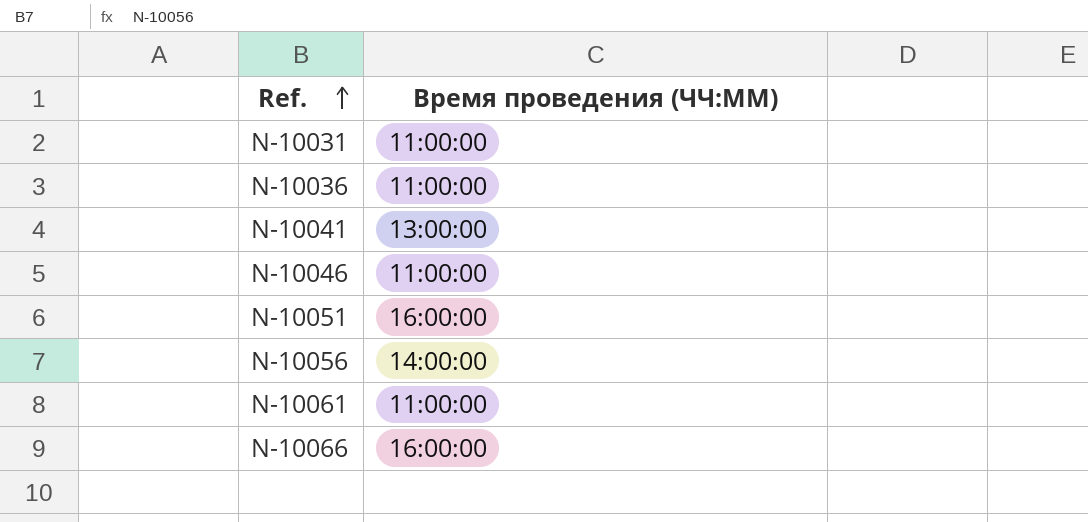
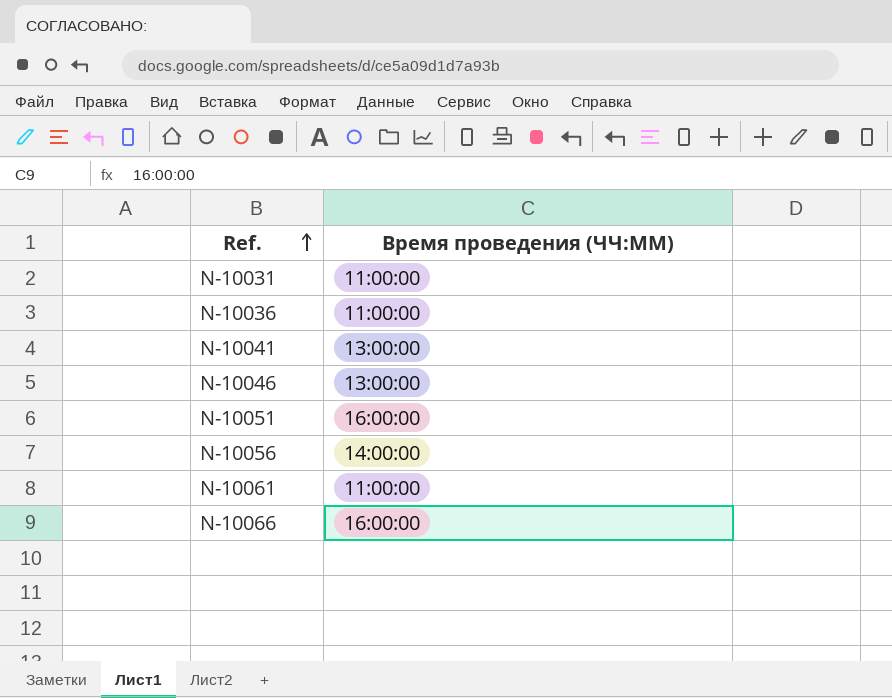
N-10046 | Время проведения (ЧЧ:ММ): 11:00:00 -> 13:00:00

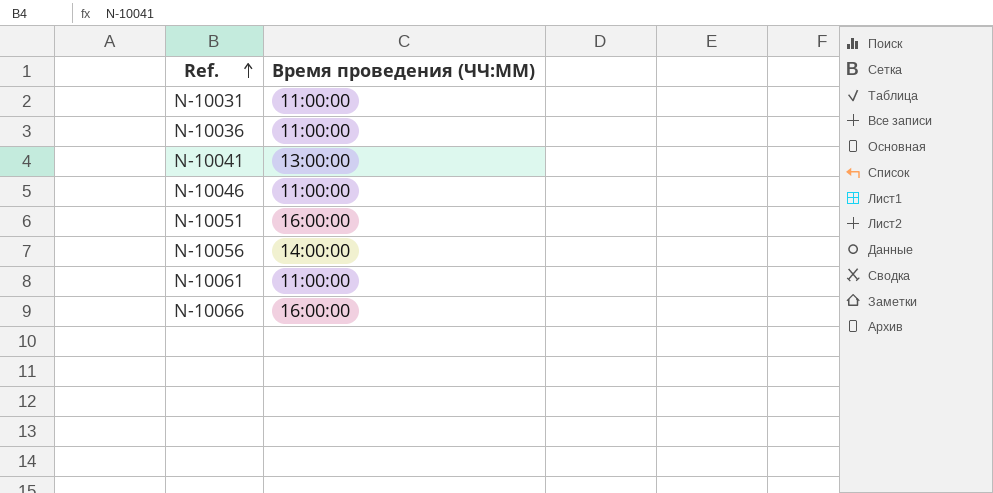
N-10046 | Время проведения (ЧЧ:ММ): 13:00:00 -> 11:00:00

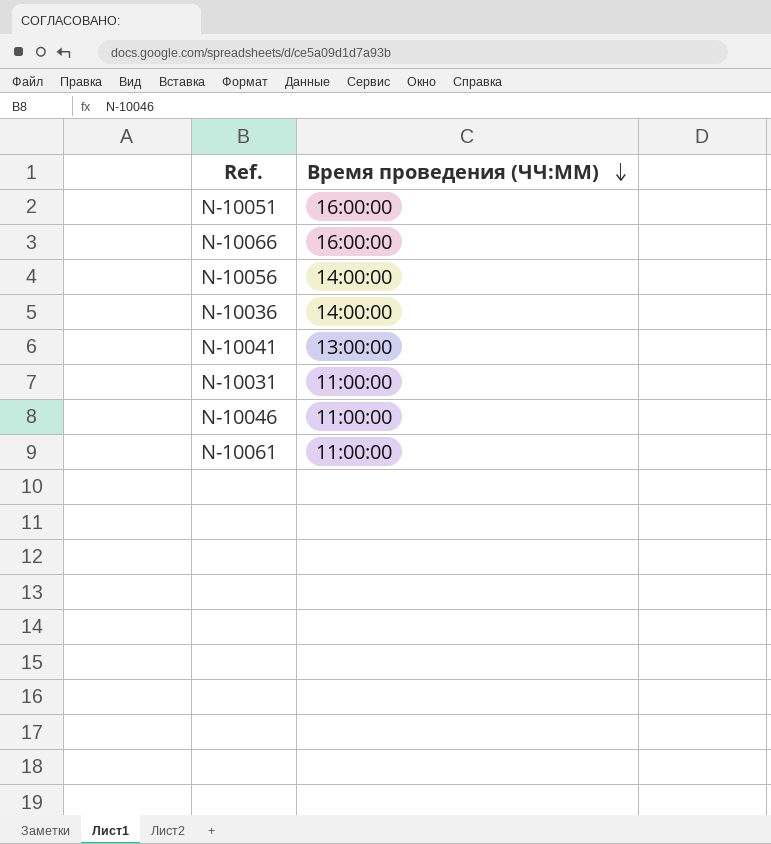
row order: Ref. ascending -> Время проведения (ЧЧ:ММ) descending
N-10036 | Время проведения (ЧЧ:ММ): 11:00:00 -> 14:00:00

